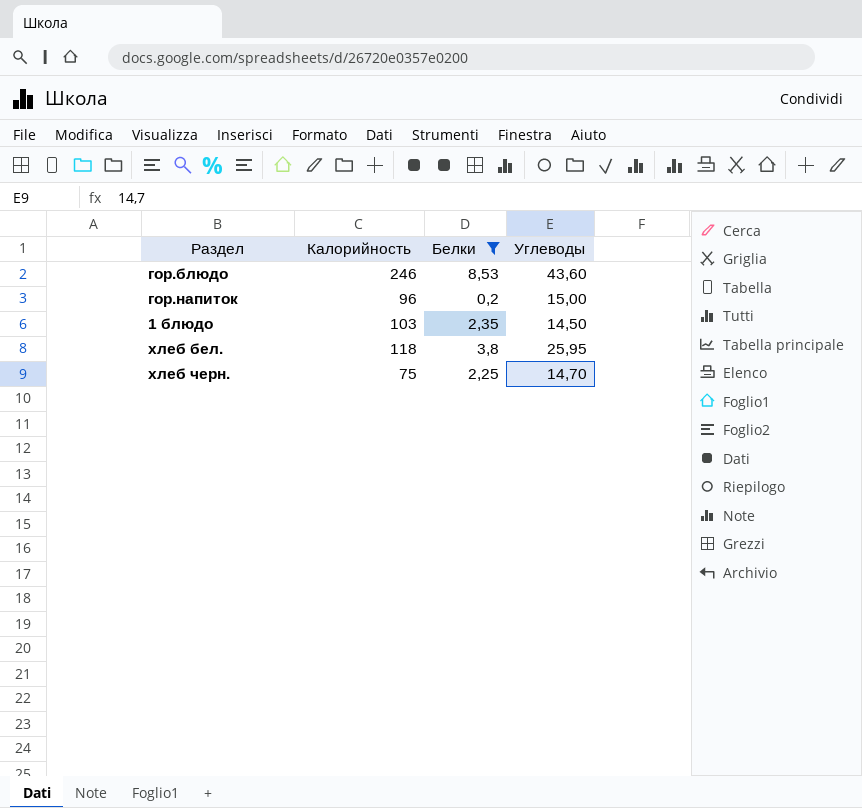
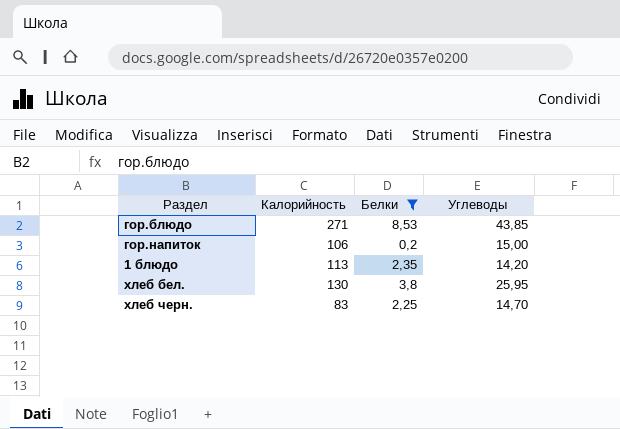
гор.блюдо | Калорийность: 246 -> 271
гор.блюдо | Углеводы: 43,60 -> 43,85
гор.напиток | Калорийность: 96 -> 106
1 блюдо | Калорийность: 103 -> 113
1 блюдо | Углеводы: 14,50 -> 14,20
хлеб бел. | Калорийность: 118 -> 130
хлеб черн. | Калорийность: 75 -> 83

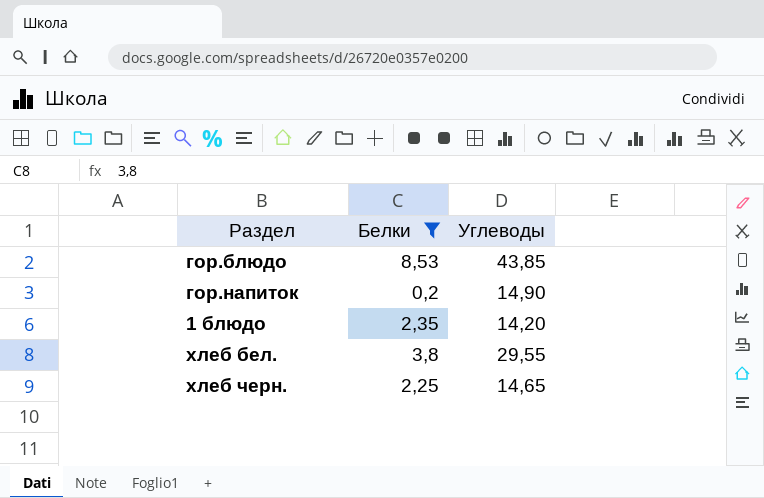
column Калорийность | position: 2 -> none
гор.напиток | Углеводы: 15,00 -> 14,90
хлеб бел. | Углеводы: 25,95 -> 29,55
хлеб черн. | Углеводы: 14,70 -> 14,65

